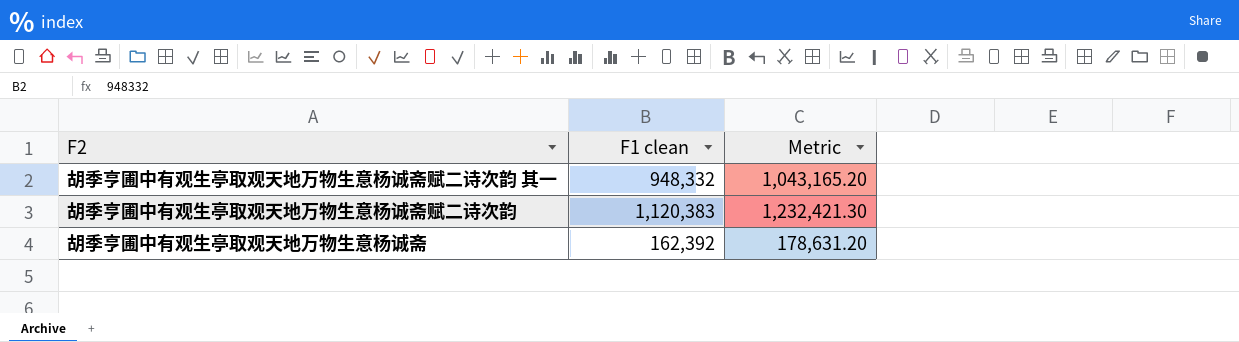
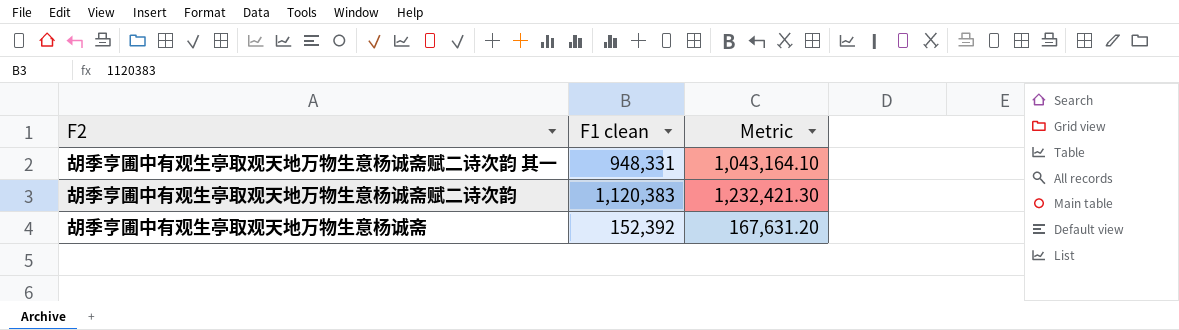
胡季亨圃中有观生亭取观天地万物生意杨诚斋赋二诗次韵 其一 | F1 clean: 948,332 -> 948,331
胡季亨圃中有观生亭取观天地万物生意杨诚斋赋二诗次韵 其一 | Metric: 1,043,165.20 -> 1,043,164.10
胡季亨圃中有观生亭取观天地万物生意杨诚斋 | F1 clean: 162,392 -> 152,392
胡季亨圃中有观生亭取观天地万物生意杨诚斋 | Metric: 178,631.20 -> 167,631.20

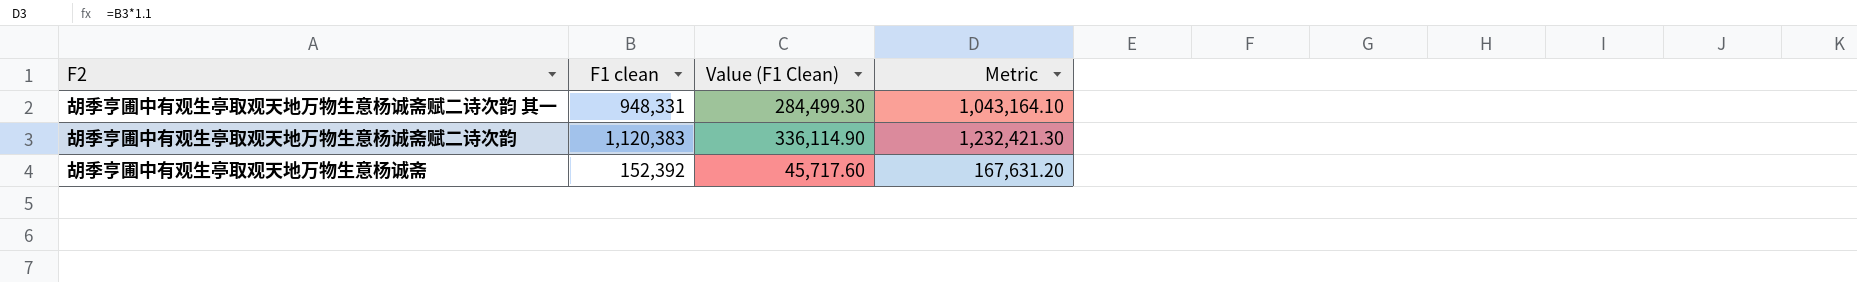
column Value (F1 Clean) | formula: none -> [F1 clean] * 0.3

